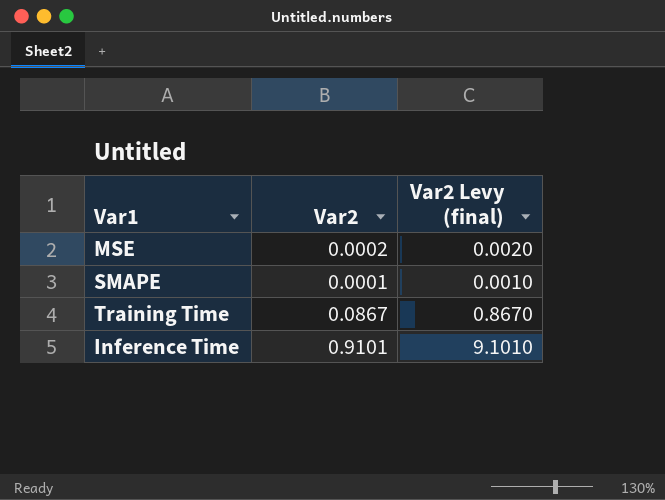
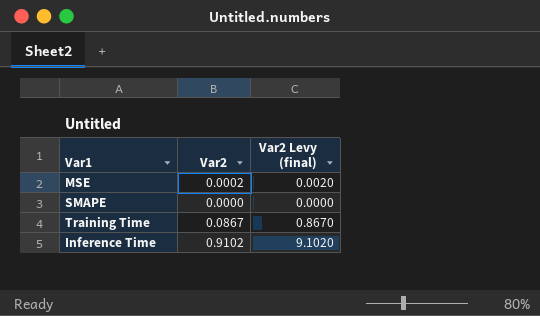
SMAPE | Var2: 0.0001 -> 0.0000
SMAPE | Var2 Levy (final): 0.0010 -> 0.0000
Inference Time | Var2: 0.9101 -> 0.9102
Inference Time | Var2 Levy (final): 9.1010 -> 9.1020

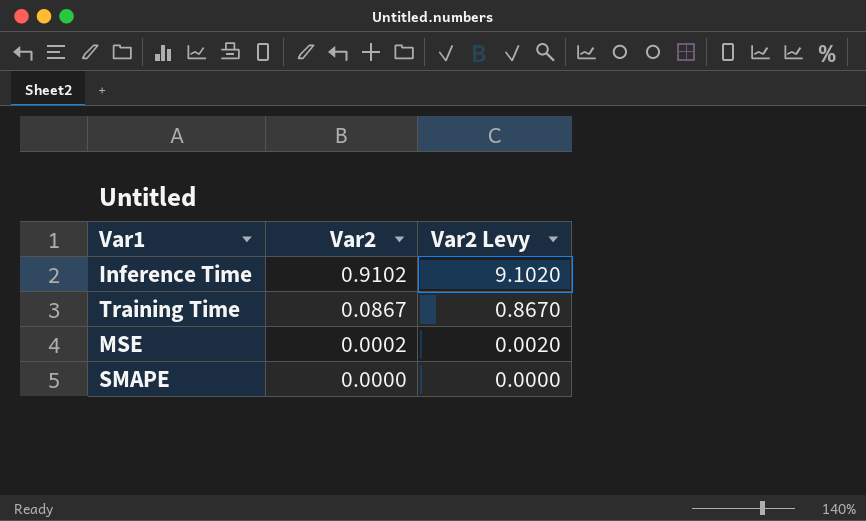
row order: none -> Var2 descending
column name: Var2 Levy (final) -> Var2 Levy

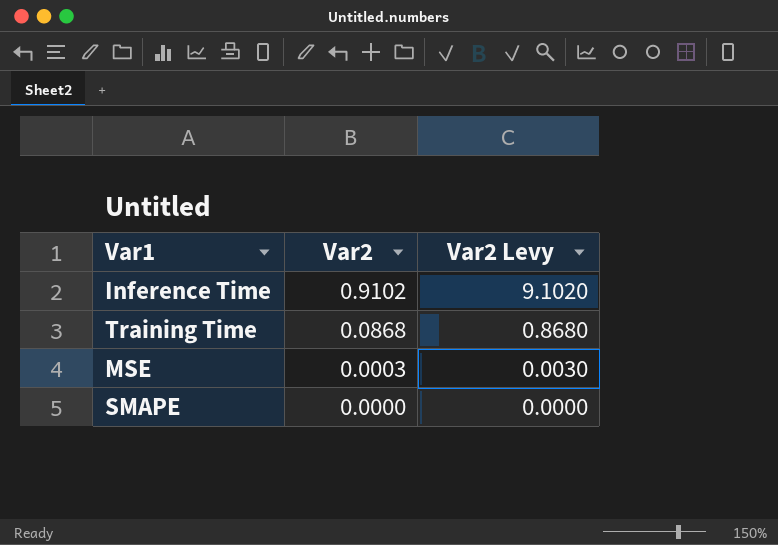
Training Time | Var2: 0.0867 -> 0.0868
Training Time | Var2 Levy: 0.8670 -> 0.8680
MSE | Var2: 0.0002 -> 0.0003
MSE | Var2 Levy: 0.0020 -> 0.0030

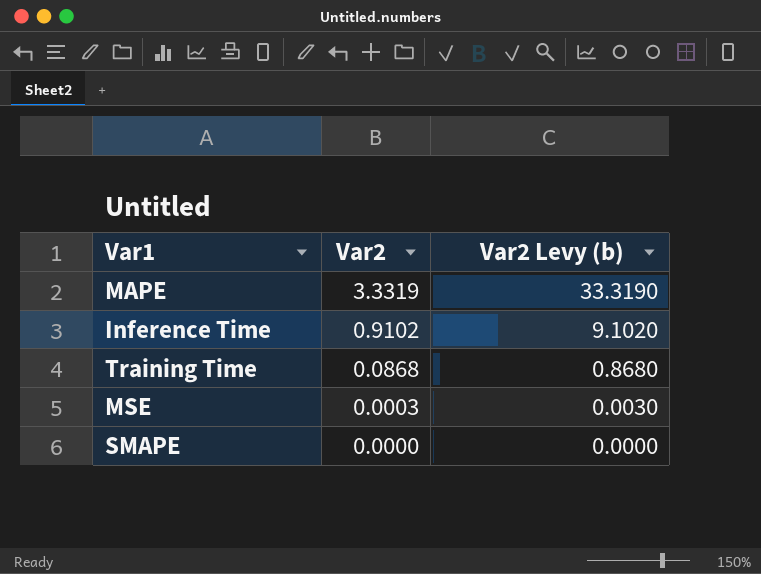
column name: Var2 Levy -> Var2 Levy (b)
row MAPE: none -> 3.3319 | 33.3190

